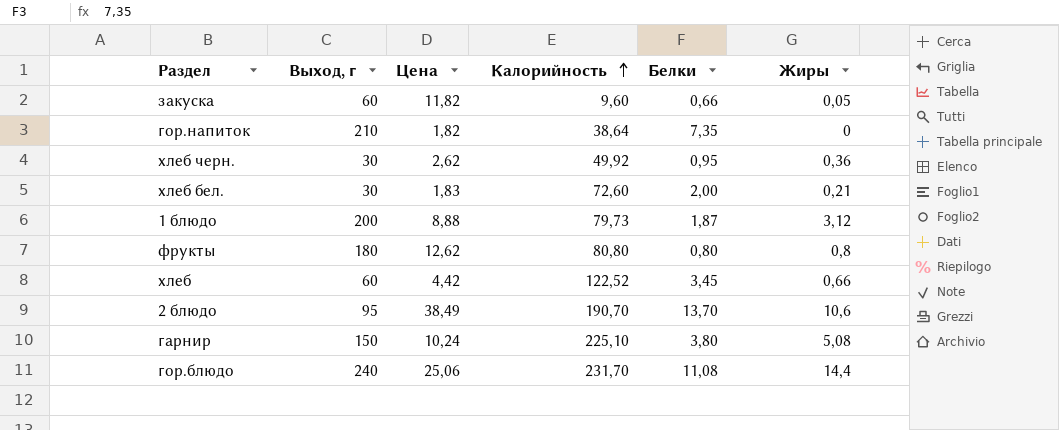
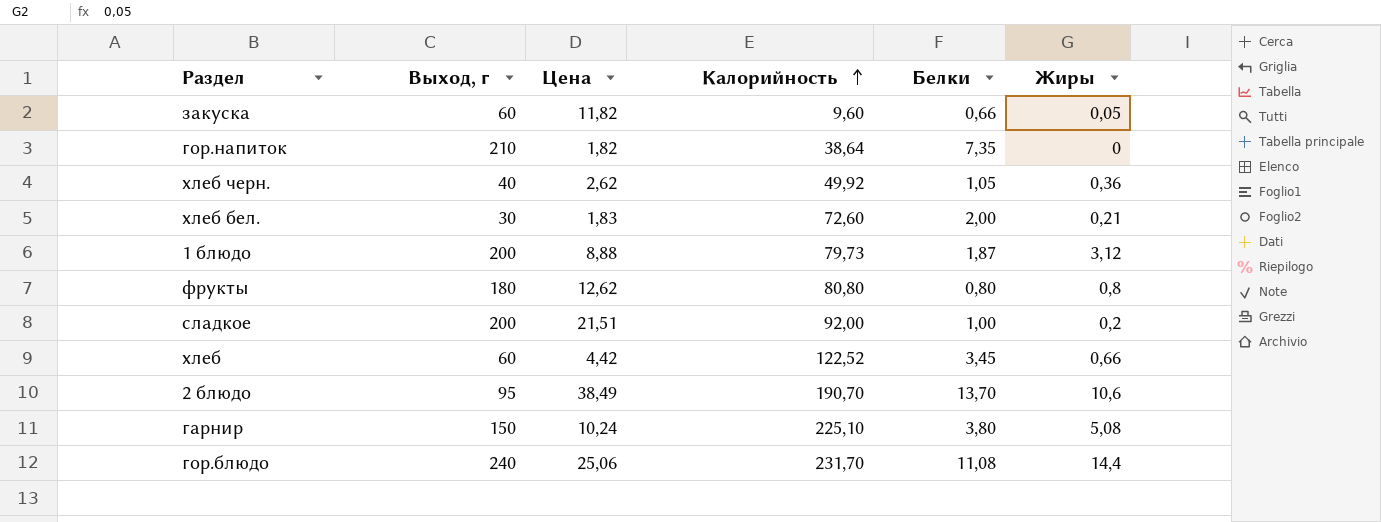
хлеб черн. | Выход, г: 30 -> 40
хлеб черн. | Белки: 0,95 -> 1,05
row сладкое: none -> 200 | 21,51 | 92,00 | 1,00 | 0,2

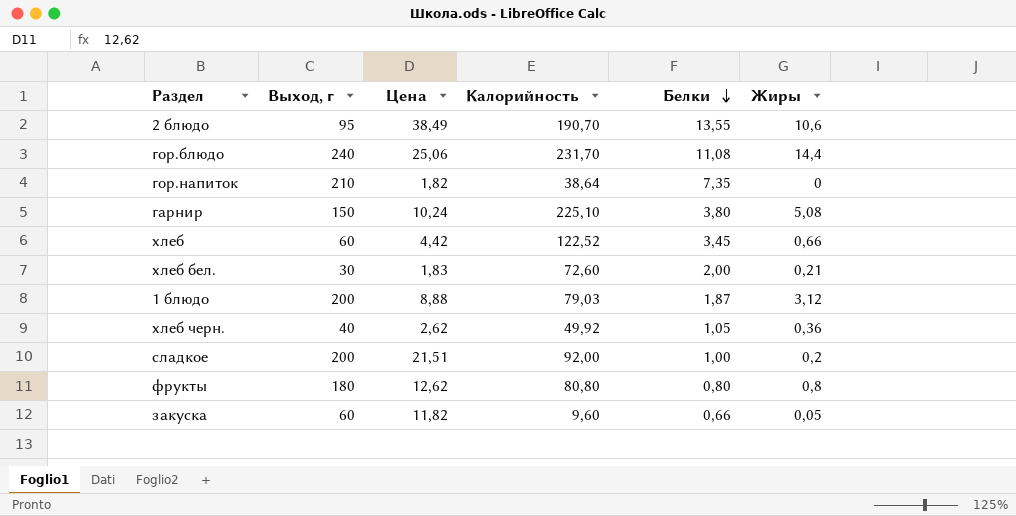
row order: Калорийность ascending -> Белки descending
2 блюдо | Белки: 13,70 -> 13,55
1 блюдо | Калорийность: 79,73 -> 79,03

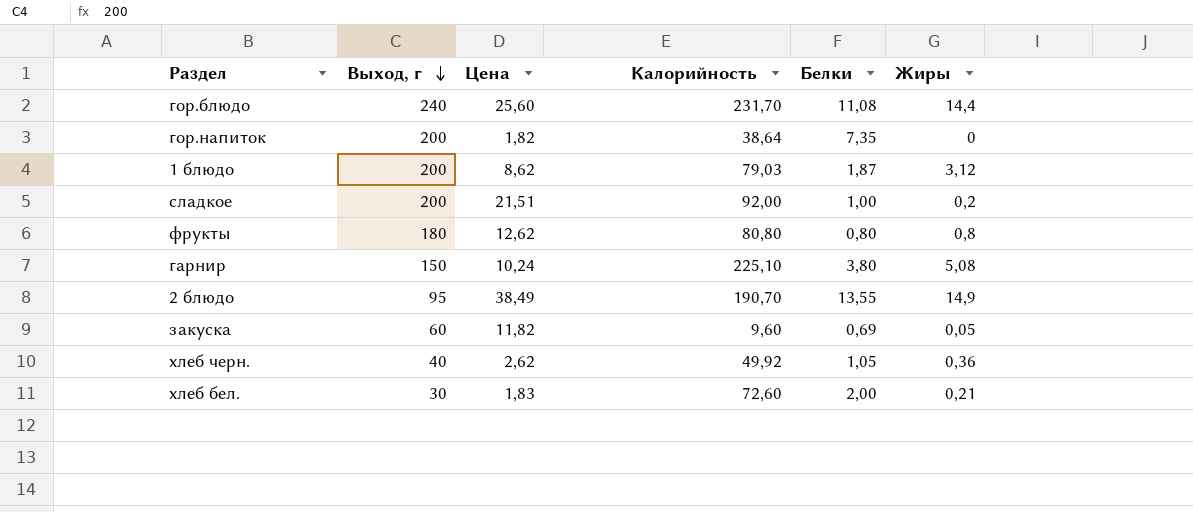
row order: Белки descending -> Выход, г descending
row хлеб: 60 | 4,42 | 122,52 | 3,45 | 0,66 -> none
гор.блюдо | Цена: 25,06 -> 25,60
гор.напиток | Выход, г: 210 -> 200
1 блюдо | Цена: 8,88 -> 8,62
2 блюдо | Жиры: 10,6 -> 14,9
закуска | Белки: 0,66 -> 0,69

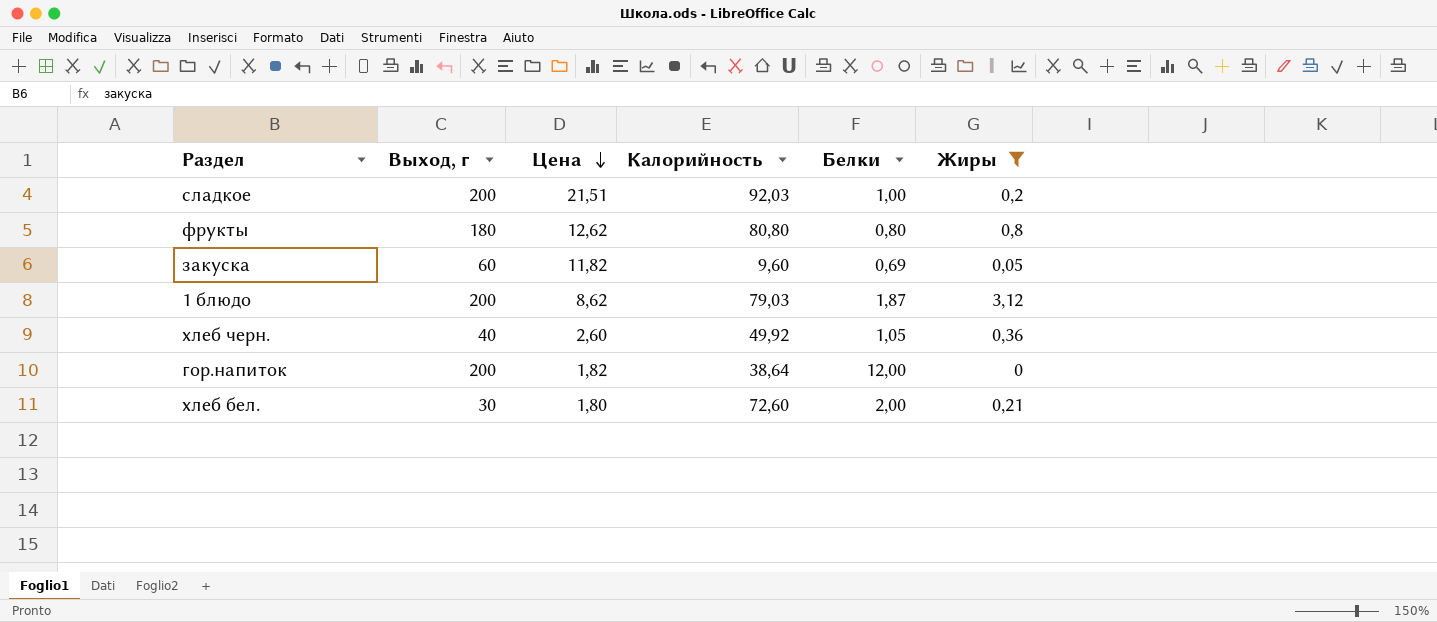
filter: none -> Жиры <= 3,12
row order: Выход, г descending -> Цена descending
сладкое | Калорийность: 92,00 -> 92,03
хлеб черн. | Цена: 2,62 -> 2,60
гор.напиток | Белки: 7,35 -> 12,00
хлеб бел. | Цена: 1,83 -> 1,80

